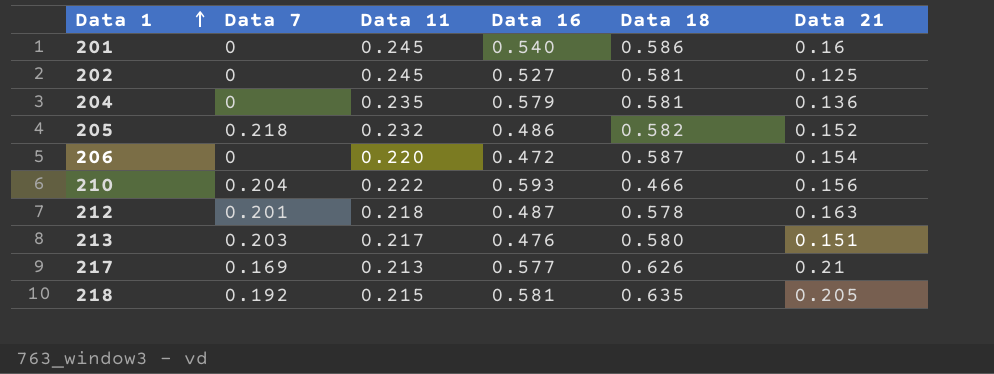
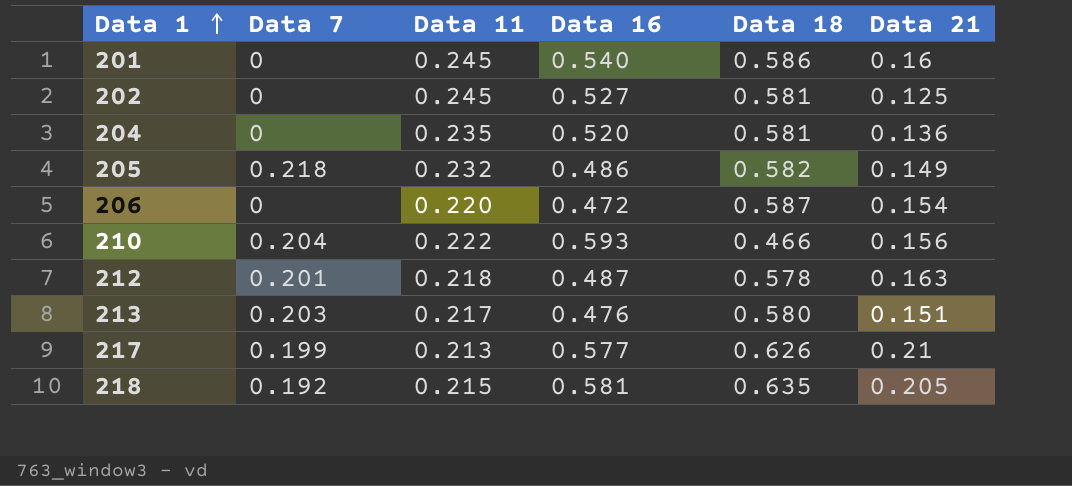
204 | Data 16: 0.579 -> 0.520
205 | Data 21: 0.152 -> 0.149
217 | Data 7: 0.169 -> 0.199

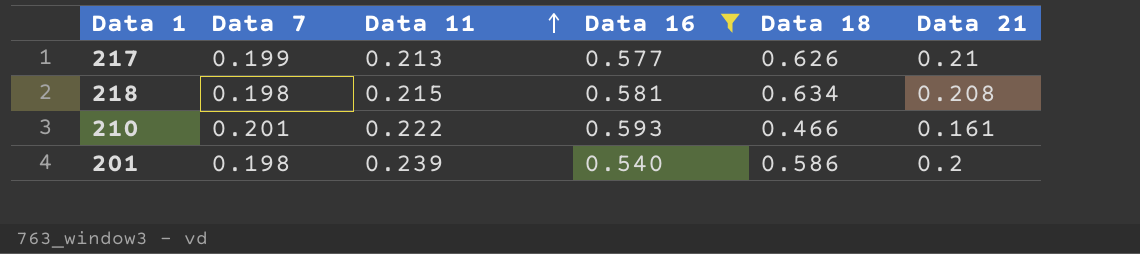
filter: none -> Data 16 >= 0.540
row order: Data 1 ascending -> Data 11 ascending
218 | Data 7: 0.192 -> 0.198
218 | Data 18: 0.635 -> 0.634
218 | Data 21: 0.205 -> 0.208
210 | Data 7: 0.204 -> 0.201
210 | Data 21: 0.156 -> 0.161
201 | Data 7: 0 -> 0.198
201 | Data 11: 0.245 -> 0.239
201 | Data 21: 0.16 -> 0.2

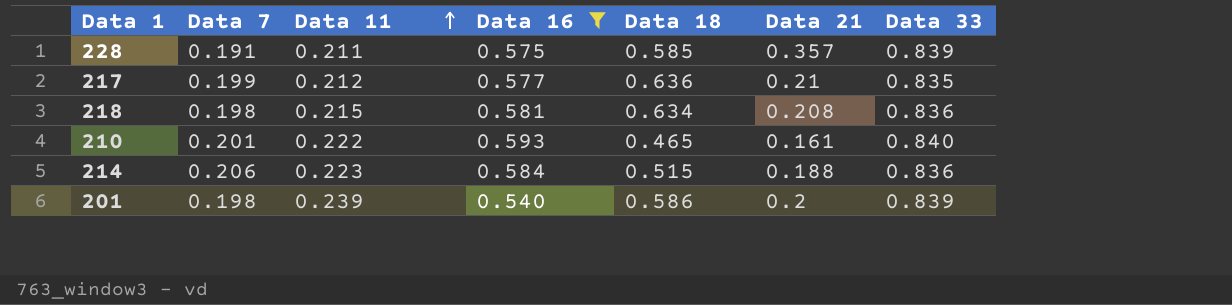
column Data 33 | position: none -> 7
row 228: none -> 0.191 | 0.211 | 0.575 | 0.585 | 0.357 | 0.839
217 | Data 11: 0.213 -> 0.212
217 | Data 18: 0.626 -> 0.636
210 | Data 18: 0.466 -> 0.465
row 214: none -> 0.206 | 0.223 | 0.584 | 0.515 | 0.188 | 0.836

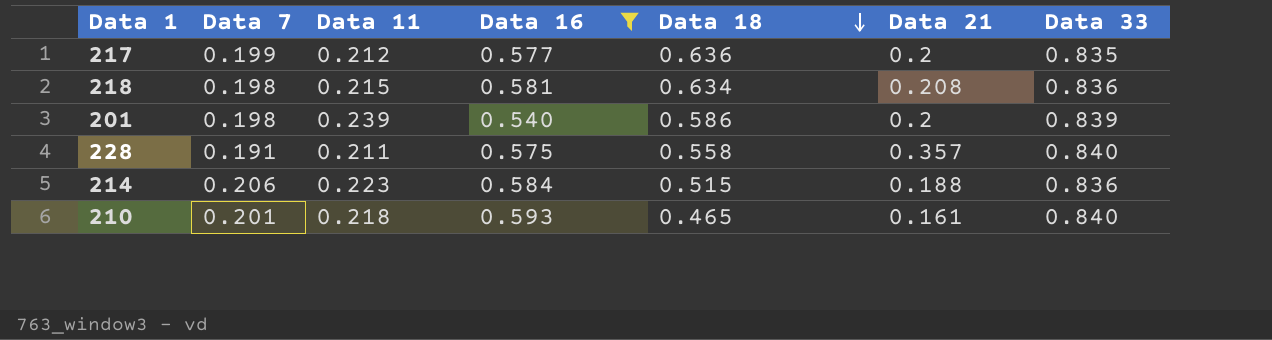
row order: Data 11 ascending -> Data 18 descending
217 | Data 21: 0.21 -> 0.2
228 | Data 18: 0.585 -> 0.558
228 | Data 33: 0.839 -> 0.840
210 | Data 11: 0.222 -> 0.218

